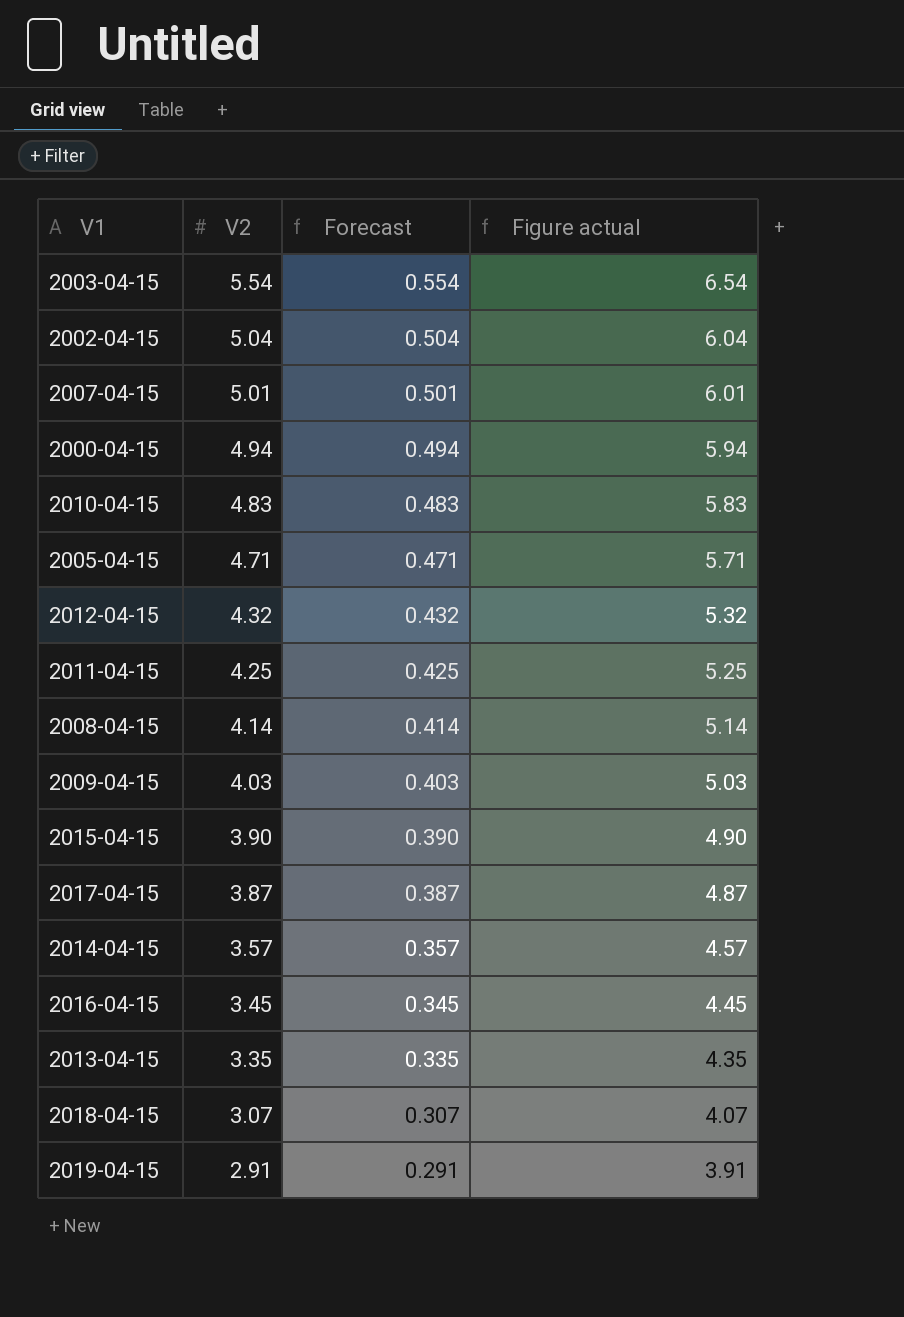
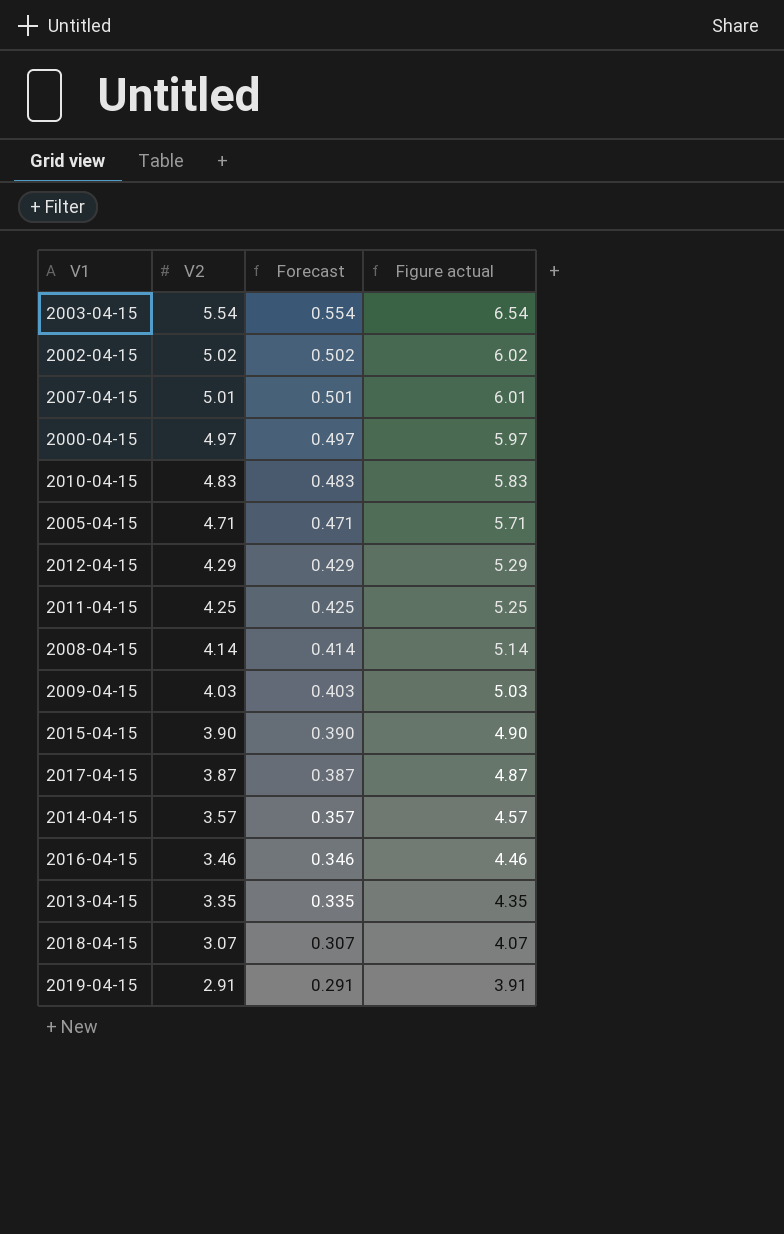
2002-04-15 | V2: 5.04 -> 5.02
2002-04-15 | Forecast: 0.504 -> 0.502
2002-04-15 | Figure actual: 6.04 -> 6.02
2000-04-15 | V2: 4.94 -> 4.97
2000-04-15 | Forecast: 0.494 -> 0.497
2000-04-15 | Figure actual: 5.94 -> 5.97
2012-04-15 | V2: 4.32 -> 4.29
2012-04-15 | Forecast: 0.432 -> 0.429
2012-04-15 | Figure actual: 5.32 -> 5.29
2016-04-15 | V2: 3.45 -> 3.46
2016-04-15 | Forecast: 0.345 -> 0.346
2016-04-15 | Figure actual: 4.45 -> 4.46

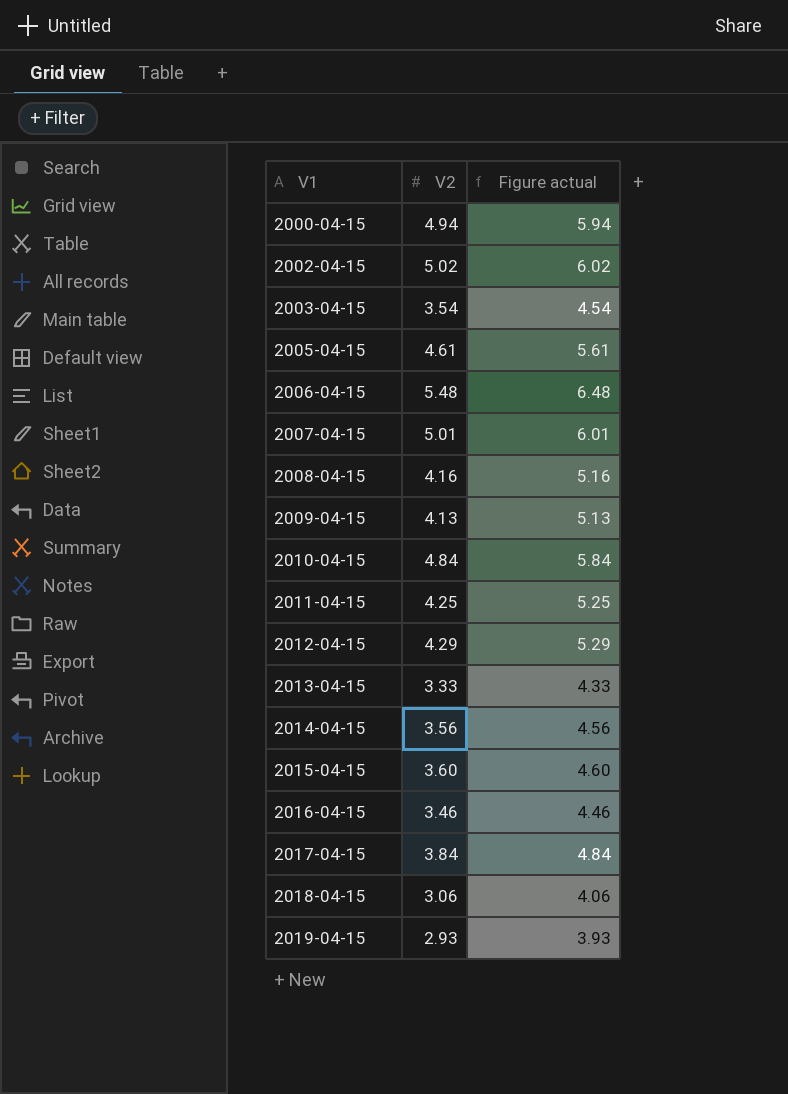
row order: V2 descending -> V1 ascending
column Forecast | formula: [V2] * 0.1 -> none
2000-04-15 | V2: 4.97 -> 4.94
2000-04-15 | Figure actual: 5.97 -> 5.94
2003-04-15 | V2: 5.54 -> 3.54
2003-04-15 | Figure actual: 6.54 -> 4.54
2005-04-15 | V2: 4.71 -> 4.61
2005-04-15 | Figure actual: 5.71 -> 5.61
row 2006-04-15: none -> 5.48 | 6.48
2008-04-15 | V2: 4.14 -> 4.16
2008-04-15 | Figure actual: 5.14 -> 5.16
2009-04-15 | V2: 4.03 -> 4.13
2009-04-15 | Figure actual: 5.03 -> 5.13
2010-04-15 | V2: 4.83 -> 4.84
2010-04-15 | Figure actual: 5.83 -> 5.84
2013-04-15 | V2: 3.35 -> 3.33
2013-04-15 | Figure actual: 4.35 -> 4.33
2014-04-15 | V2: 3.57 -> 3.56
2014-04-15 | Figure actual: 4.57 -> 4.56
2015-04-15 | V2: 3.90 -> 3.60
2015-04-15 | Figure actual: 4.90 -> 4.60
2017-04-15 | V2: 3.87 -> 3.84
2017-04-15 | Figure actual: 4.87 -> 4.84
2018-04-15 | V2: 3.07 -> 3.06
2018-04-15 | Figure actual: 4.07 -> 4.06
2019-04-15 | V2: 2.91 -> 2.93
2019-04-15 | Figure actual: 3.91 -> 3.93

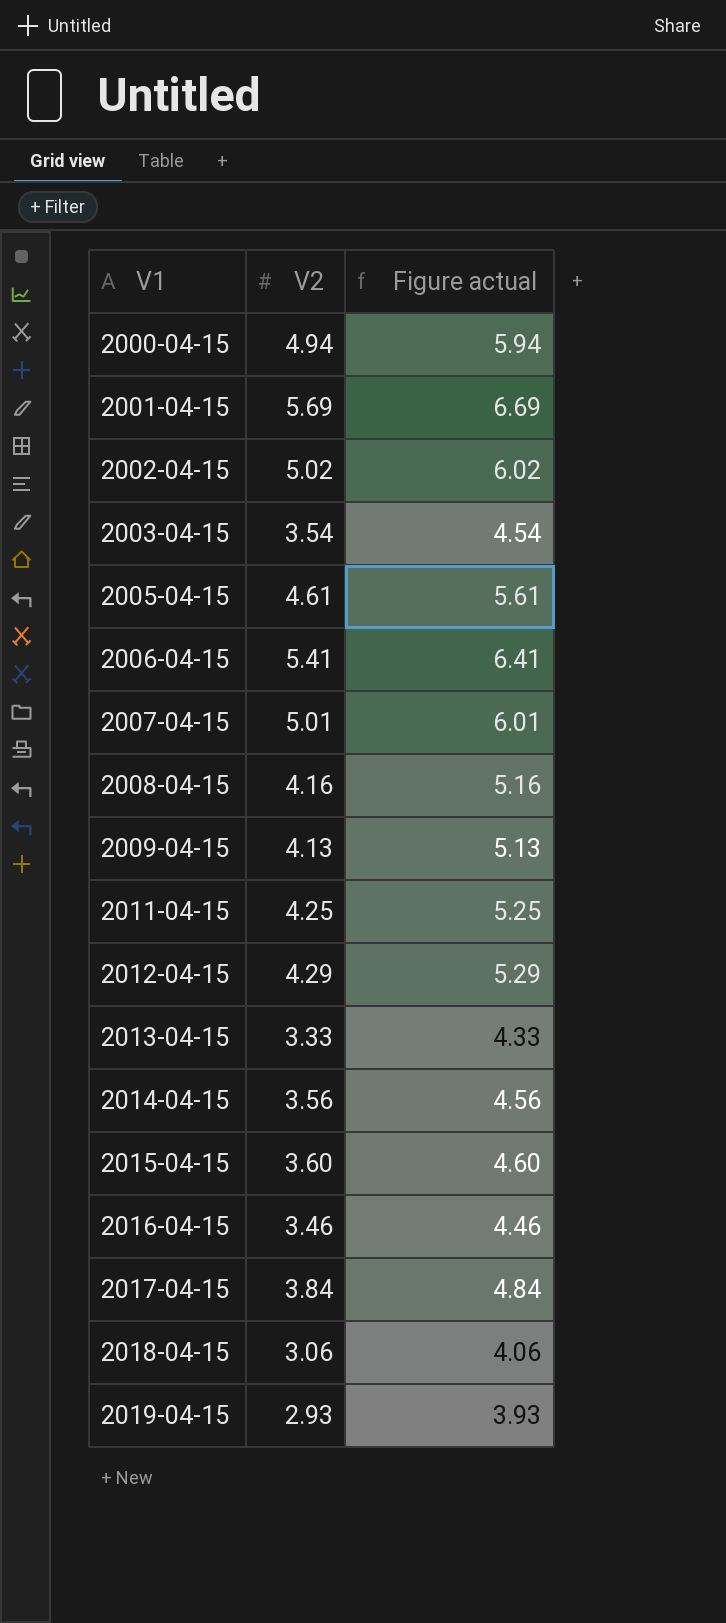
row 2010-04-15: 4.84 | 5.84 -> none
row 2001-04-15: none -> 5.69 | 6.69
2006-04-15 | V2: 5.48 -> 5.41
2006-04-15 | Figure actual: 6.48 -> 6.41

